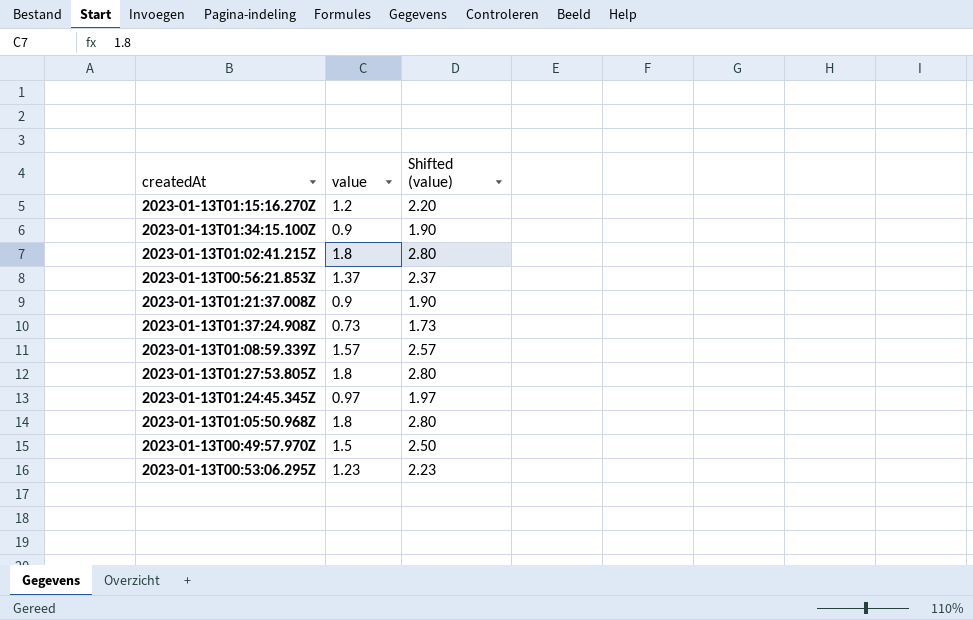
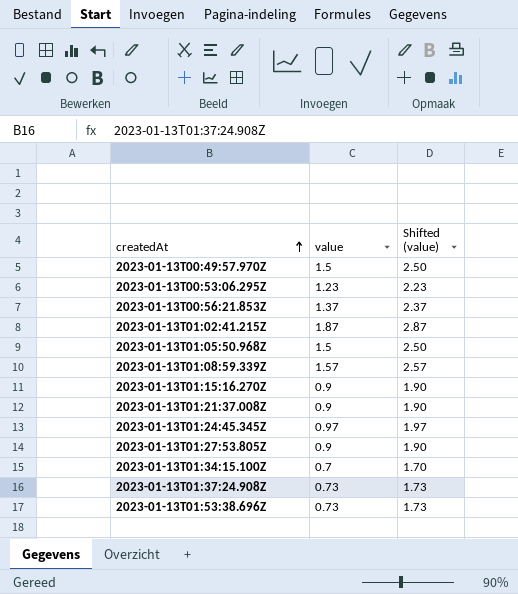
row order: none -> createdAt ascending
2023-01-13T01:02:41.215Z | value: 1.8 -> 1.87
2023-01-13T01:02:41.215Z | Shifted (value): 2.80 -> 2.87
2023-01-13T01:05:50.968Z | value: 1.8 -> 1.5
2023-01-13T01:05:50.968Z | Shifted (value): 2.80 -> 2.50
2023-01-13T01:15:16.270Z | value: 1.2 -> 0.9
2023-01-13T01:15:16.270Z | Shifted (value): 2.20 -> 1.90
2023-01-13T01:27:53.805Z | value: 1.8 -> 0.9
2023-01-13T01:27:53.805Z | Shifted (value): 2.80 -> 1.90
2023-01-13T01:34:15.100Z | value: 0.9 -> 0.7
2023-01-13T01:34:15.100Z | Shifted (value): 1.90 -> 1.70
row 2023-01-13T01:53:38.696Z: none -> 0.73 | 1.73

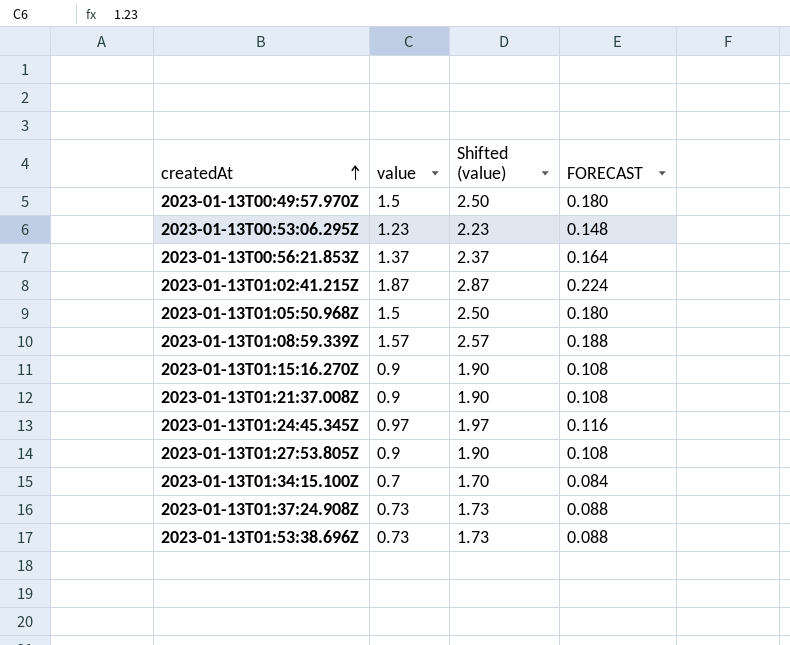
column FORECAST | formula: none -> [value] * 0.12

